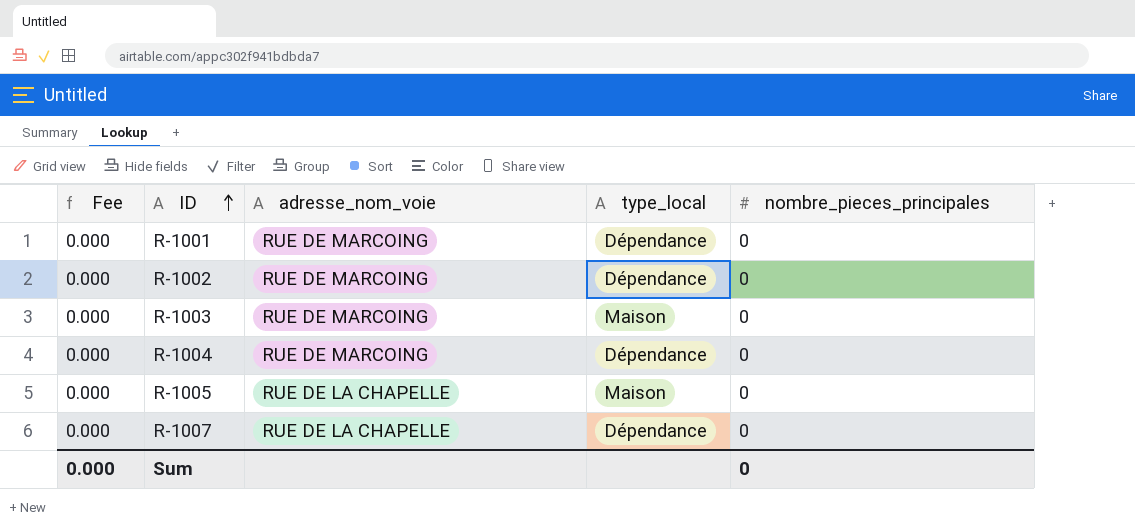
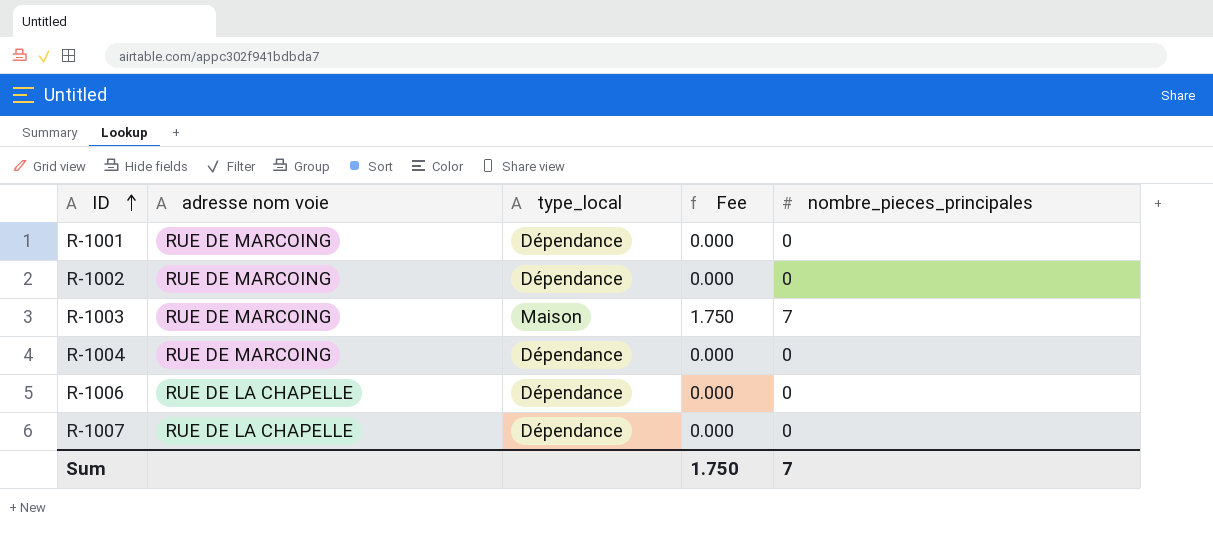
column name: adresse_nom_voie -> adresse nom voie
column Fee | position: 1 -> 4
row R-1005: 0.000 | RUE DE LA CHAPELLE | Maison | 0 -> none
R-1003 | Fee: 0.000 -> 1.750
R-1003 | nombre_pieces_principales: 0 -> 7
row R-1006: none -> RUE DE LA CHAPELLE | Dépendance | 0.000 | 0
Sum | Fee: 0.000 -> 1.750
Sum | nombre_pieces_principales: 0 -> 7

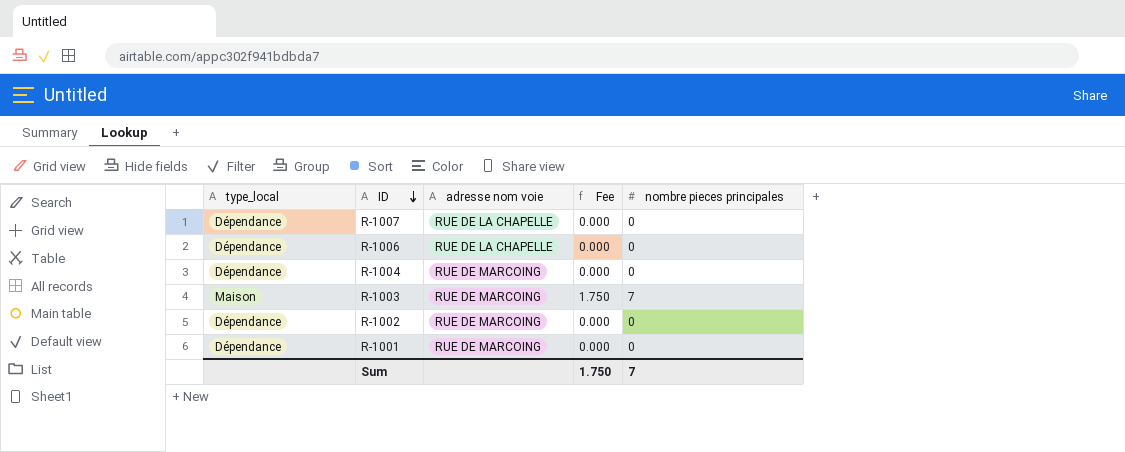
row order: ID ascending -> ID descending
column type_local | position: 3 -> 1
column name: nombre_pieces_principales -> nombre pieces principales

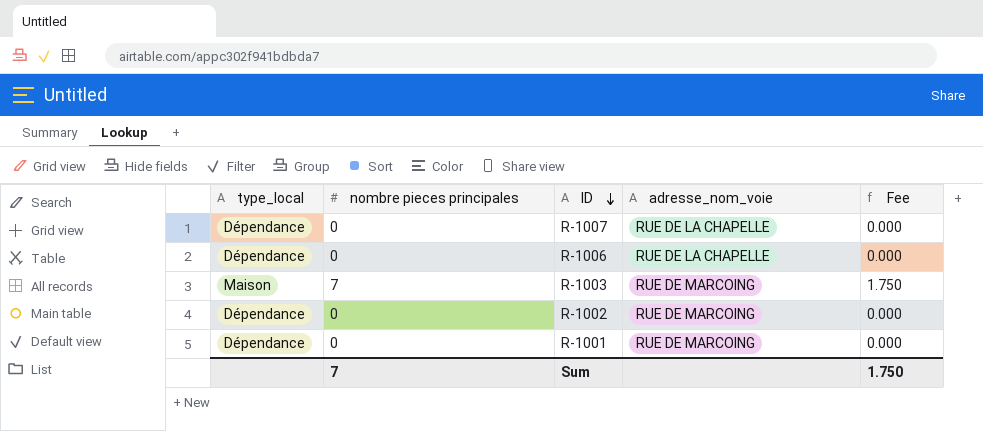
column nombre pieces principales | position: 5 -> 2
column name: adresse nom voie -> adresse_nom_voie
row R-1004: Dépendance | RUE DE MARCOING | 0.000 | 0 -> none

